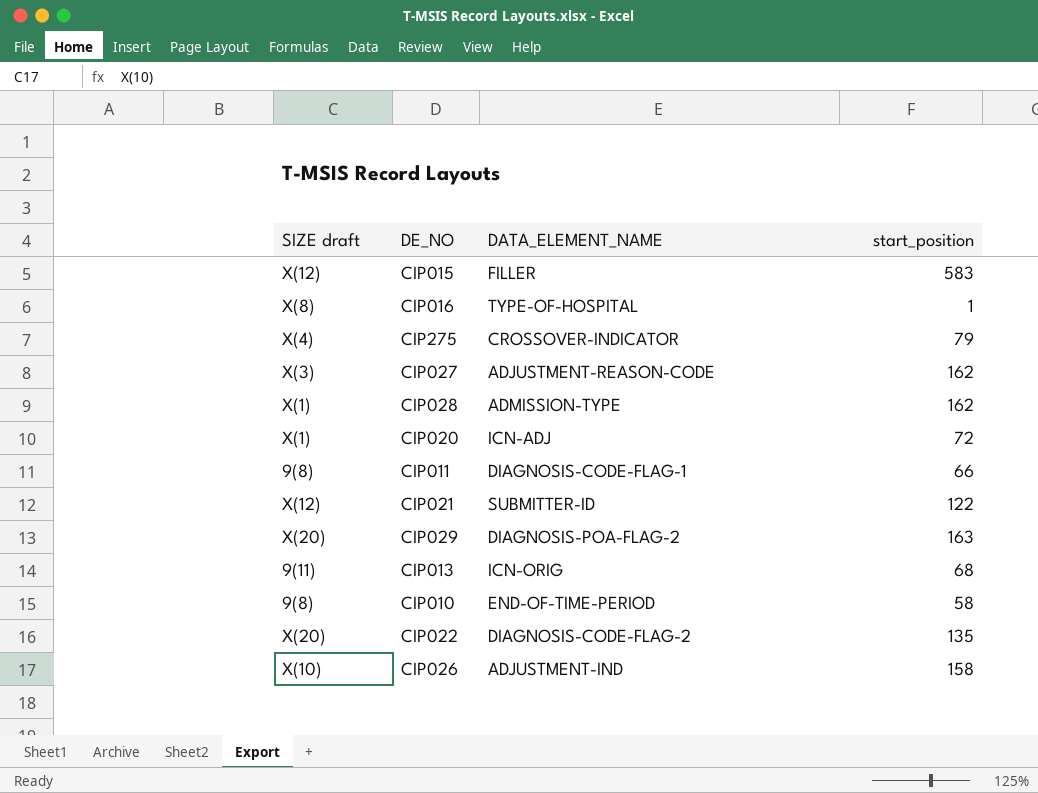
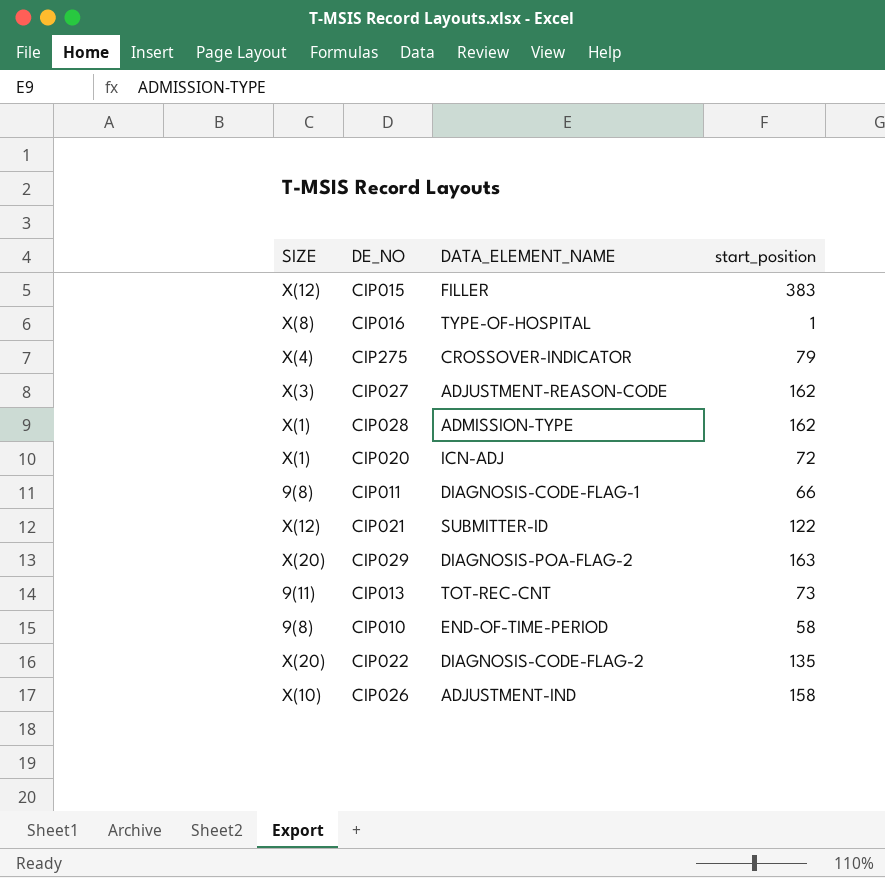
column name: SIZE draft -> SIZE
CIP015 | start_position: 583 -> 383
CIP013 | DATA_ELEMENT_NAME: ICN-ORIG -> TOT-REC-CNT
CIP013 | start_position: 68 -> 73

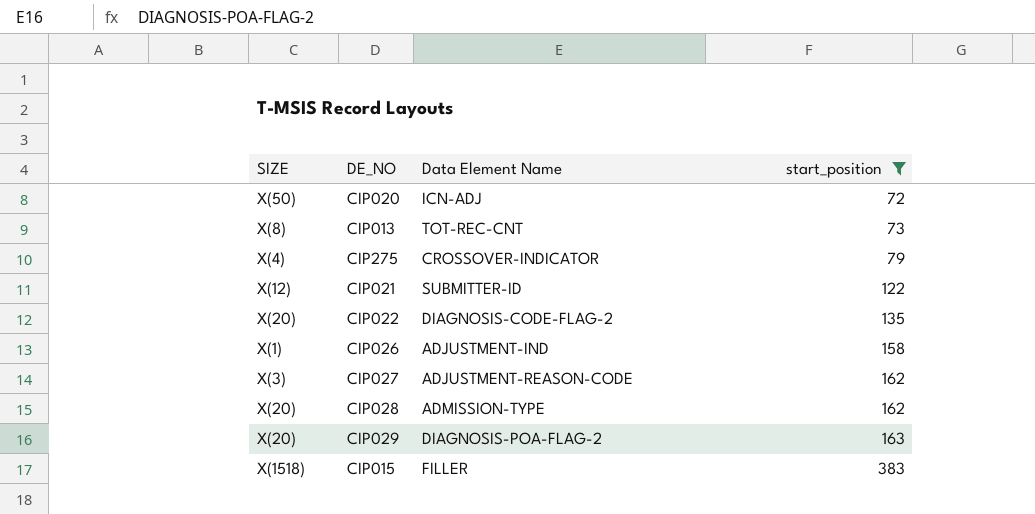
filter: none -> start_position >= 72
row order: none -> start_position ascending
column name: DATA_ELEMENT_NAME -> Data Element Name
CIP020 | SIZE: X(1) -> X(50)
CIP013 | SIZE: 9(11) -> X(8)
CIP026 | SIZE: X(10) -> X(1)
CIP028 | SIZE: X(1) -> X(20)
CIP015 | SIZE: X(12) -> X(1518)

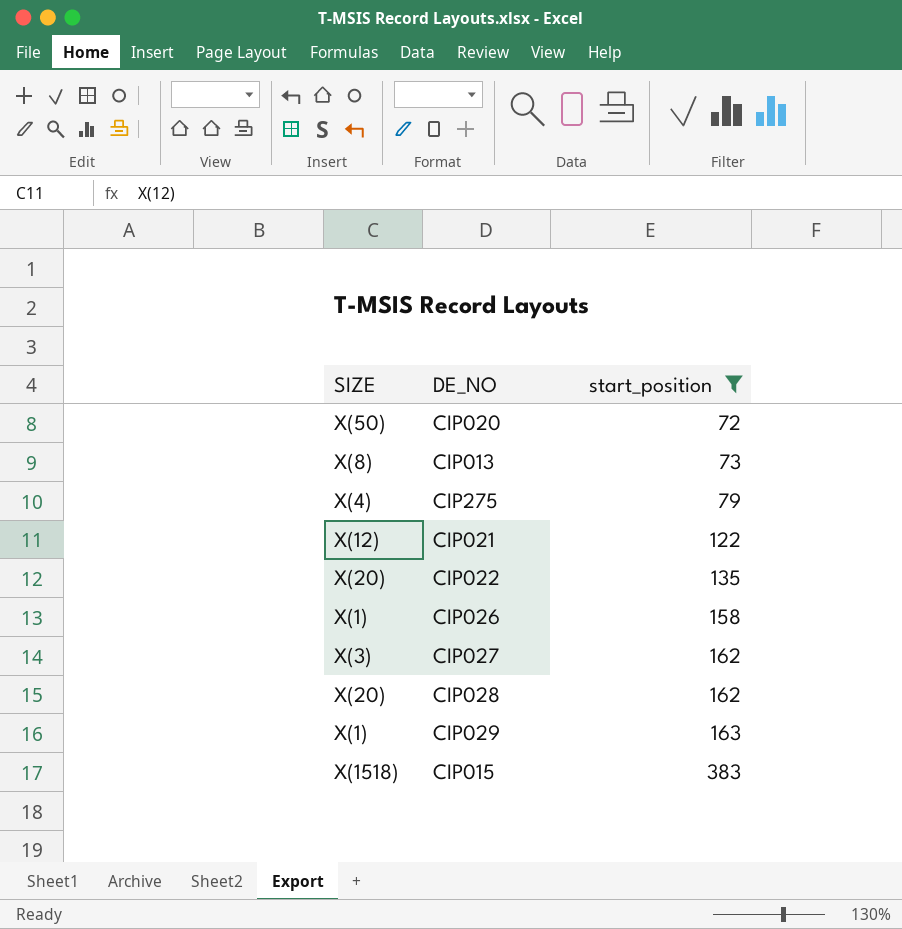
column Data Element Name | position: 3 -> none
CIP029 | SIZE: X(20) -> X(1)

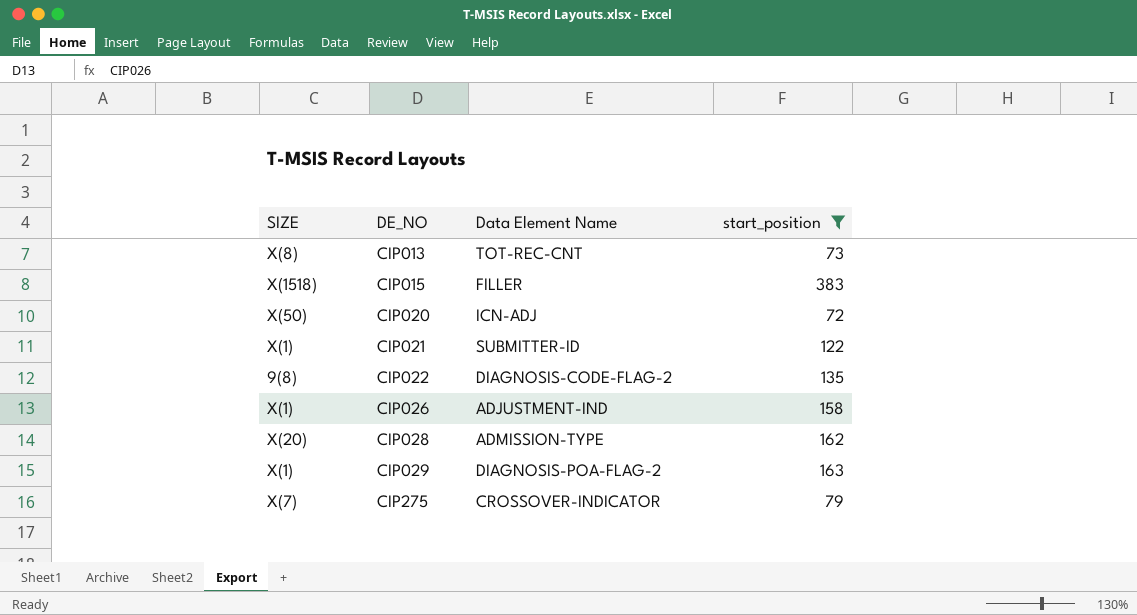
row order: start_position ascending -> DE_NO ascending
column Data Element Name | position: none -> 3
row CIP027: X(3) | 162 -> none
CIP021 | SIZE: X(12) -> X(1)
CIP022 | SIZE: X(20) -> 9(8)
CIP275 | SIZE: X(4) -> X(7)

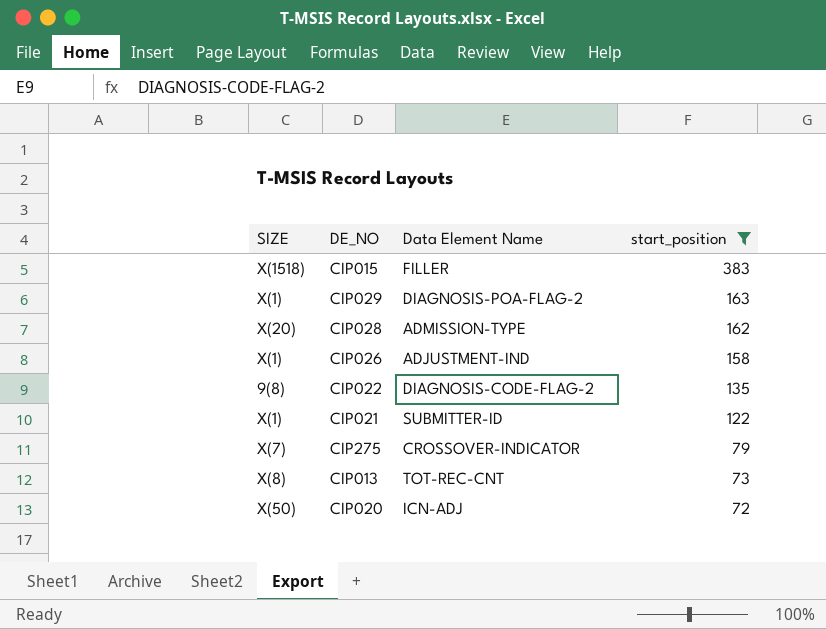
row order: DE_NO ascending -> start_position descending

